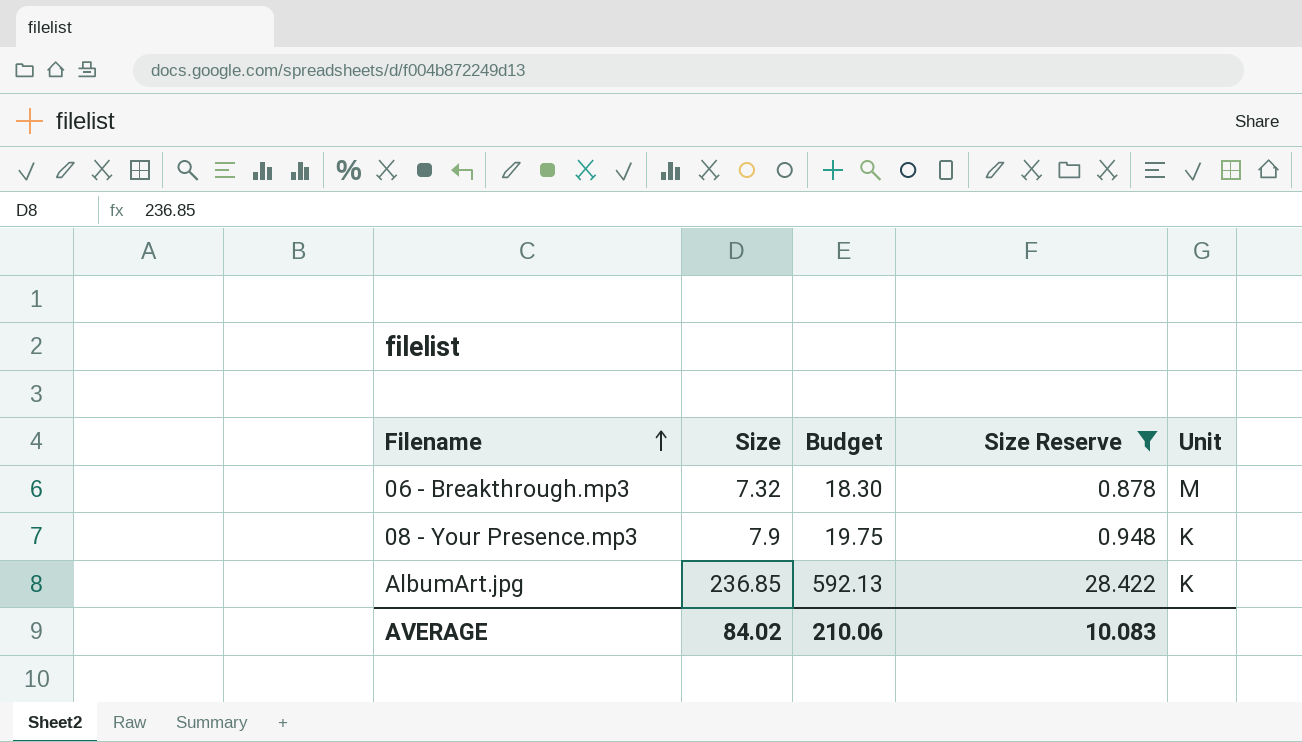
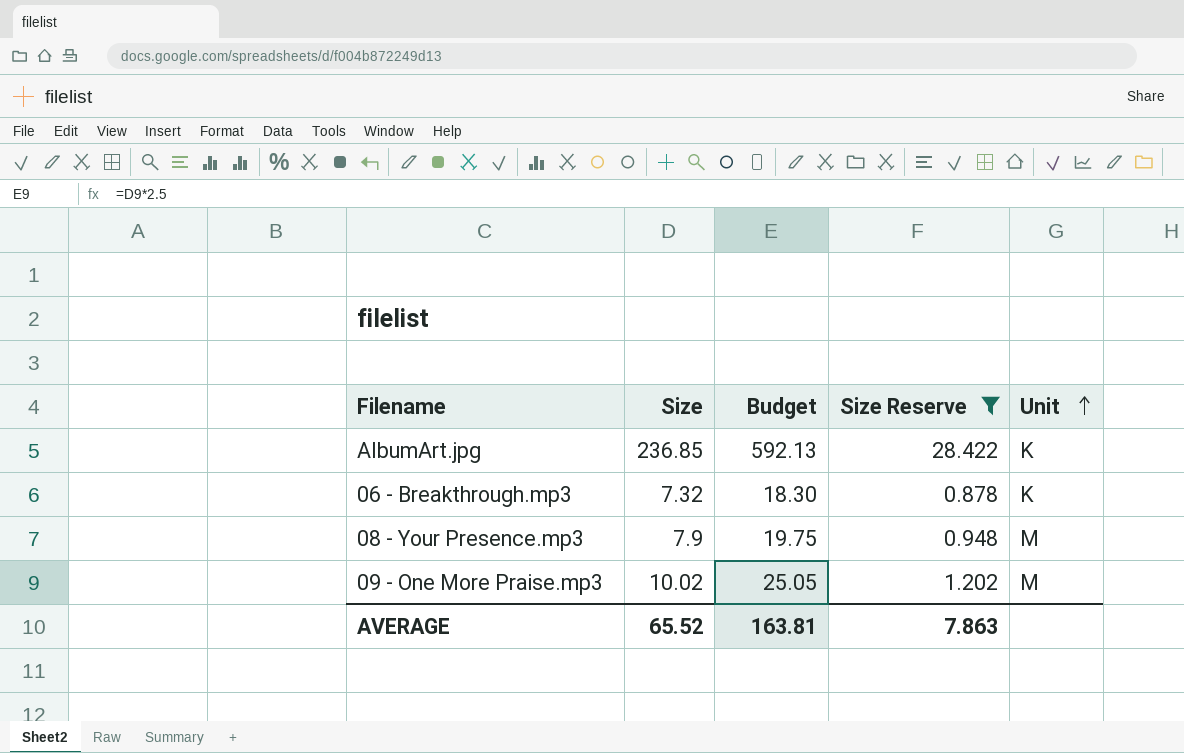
row order: Filename ascending -> Unit ascending
06 - Breakthrough.mp3 | Unit: M -> K
08 - Your Presence.mp3 | Unit: K -> M
row 09 - One More Praise.mp3: none -> 10.02 | 25.05 | 1.202 | M
AVERAGE | Size: 84.02 -> 65.52
AVERAGE | Budget: 210.06 -> 163.81
AVERAGE | Size Reserve: 10.083 -> 7.863

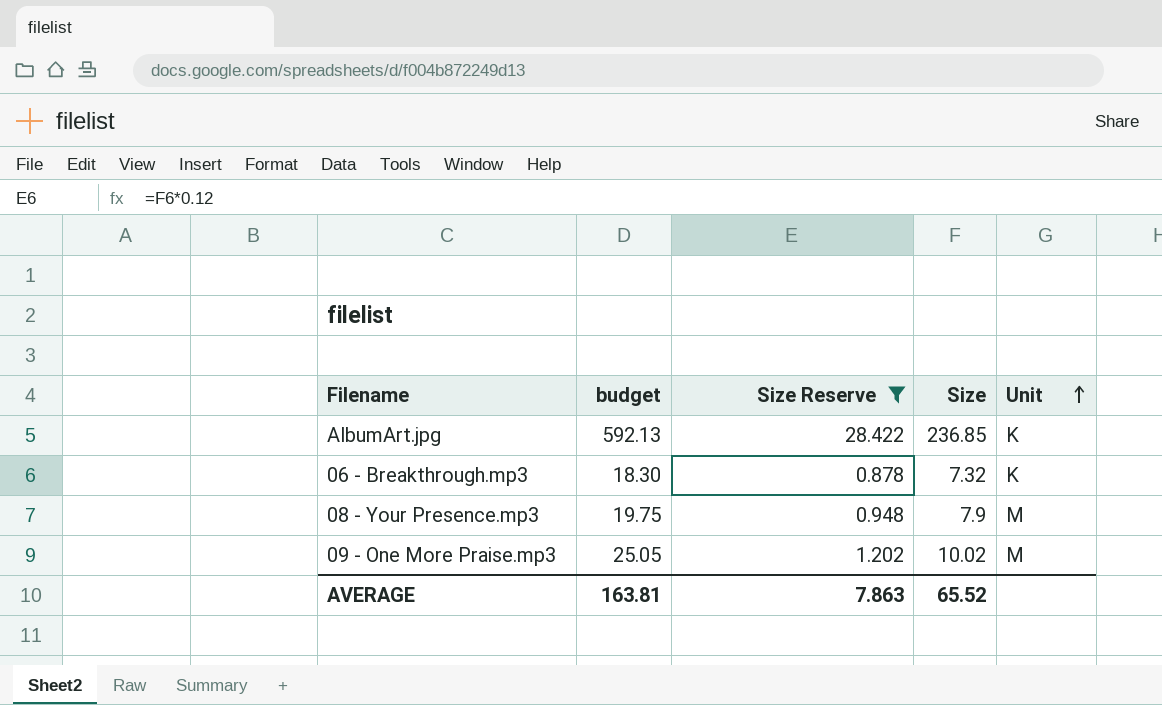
column name: Budget -> budget
column Size | position: 2 -> 4

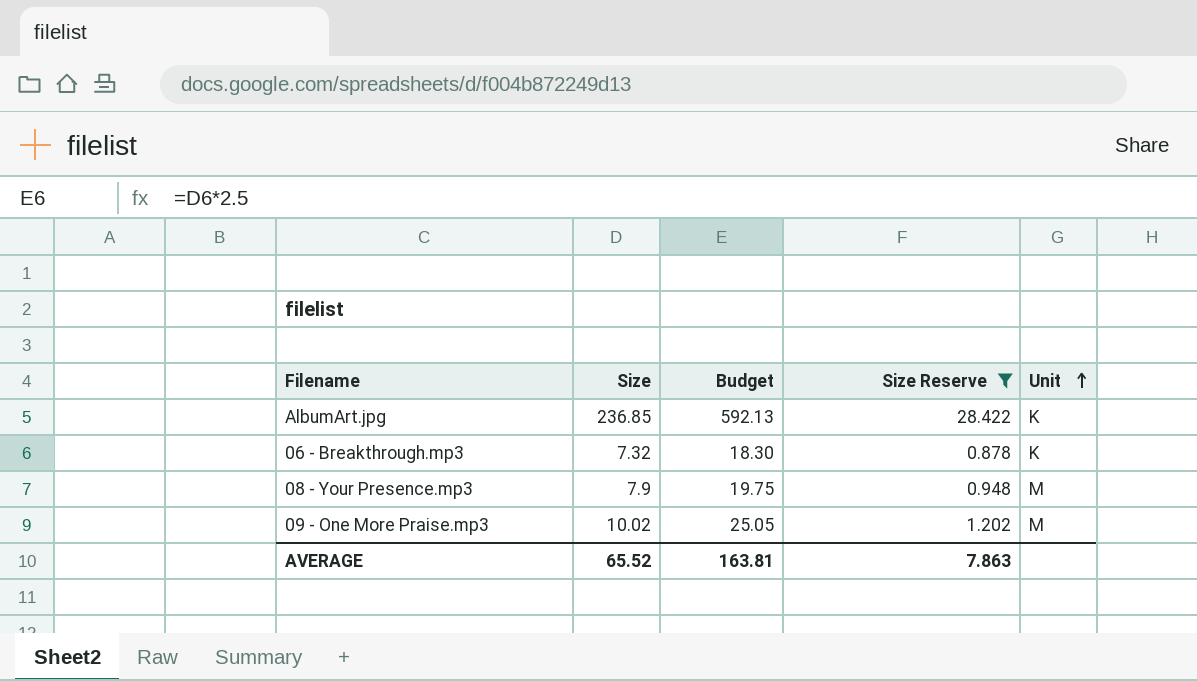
column Size | position: 4 -> 2
column name: budget -> Budget

